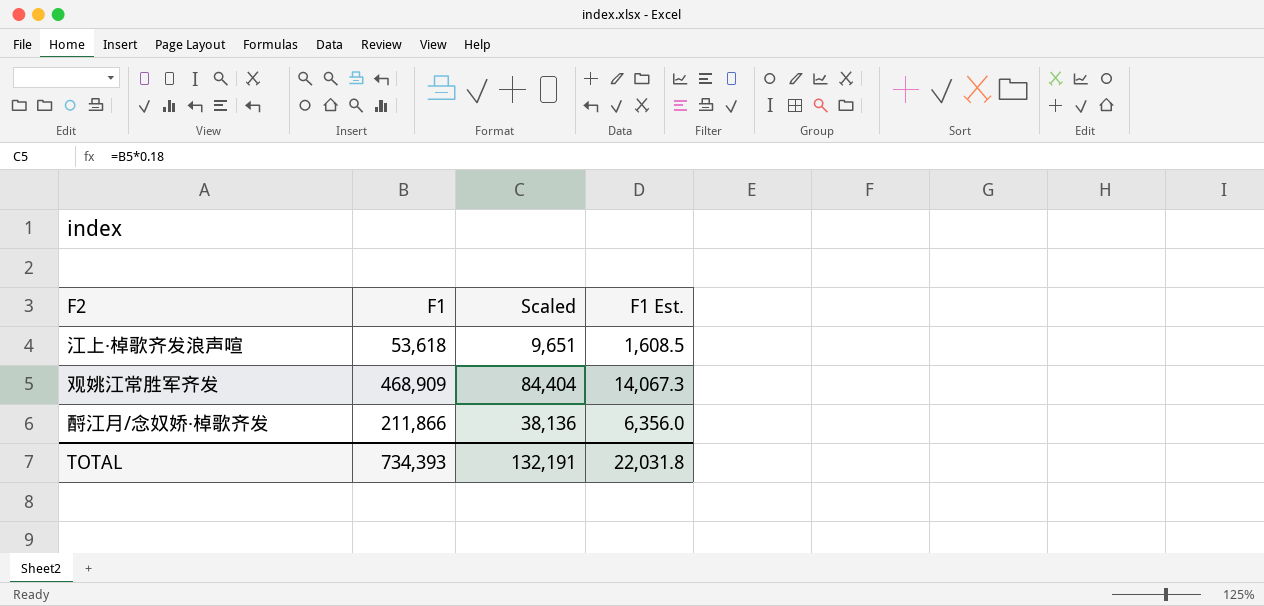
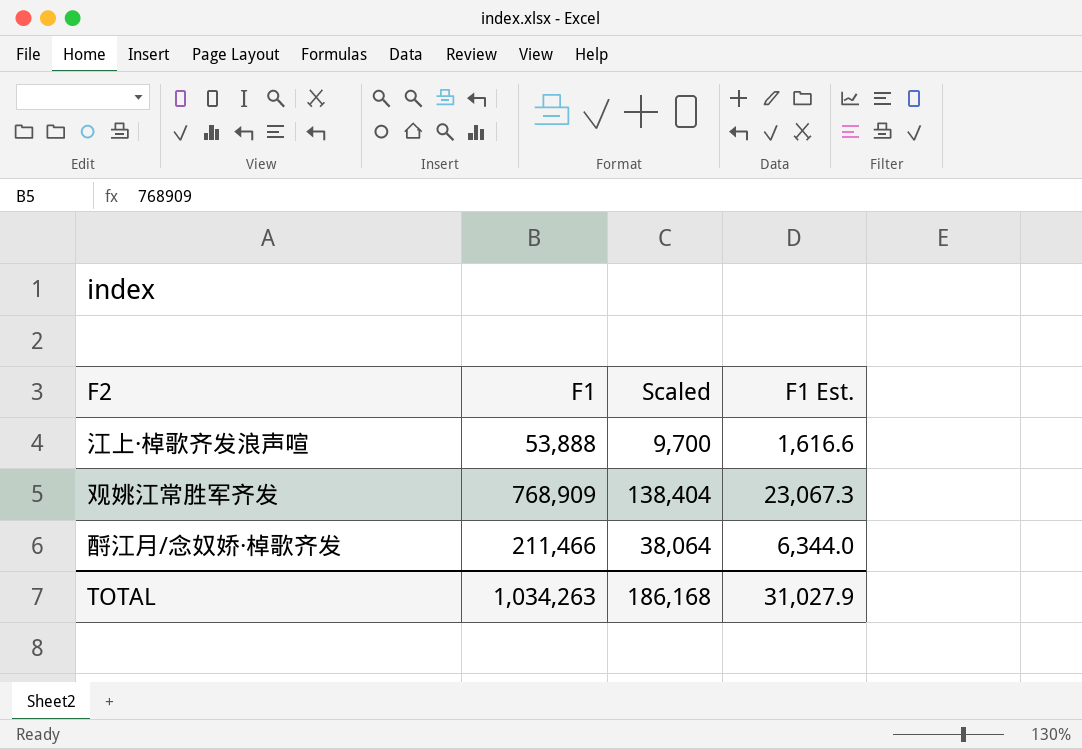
江上·棹歌齐发浪声喧 | F1: 53,618 -> 53,888
江上·棹歌齐发浪声喧 | Scaled: 9,651 -> 9,700
江上·棹歌齐发浪声喧 | F1 Est.: 1,608.5 -> 1,616.6
观姚江常胜军齐发 | F1: 468,909 -> 768,909
观姚江常胜军齐发 | Scaled: 84,404 -> 138,404
观姚江常胜军齐发 | F1 Est.: 14,067.3 -> 23,067.3
酹江月/念奴娇·棹歌齐发 | F1: 211,866 -> 211,466
酹江月/念奴娇·棹歌齐发 | Scaled: 38,136 -> 38,064
酹江月/念奴娇·棹歌齐发 | F1 Est.: 6,356.0 -> 6,344.0
TOTAL | F1: 734,393 -> 1,034,263
TOTAL | Scaled: 132,191 -> 186,168
TOTAL | F1 Est.: 22,031.8 -> 31,027.9

